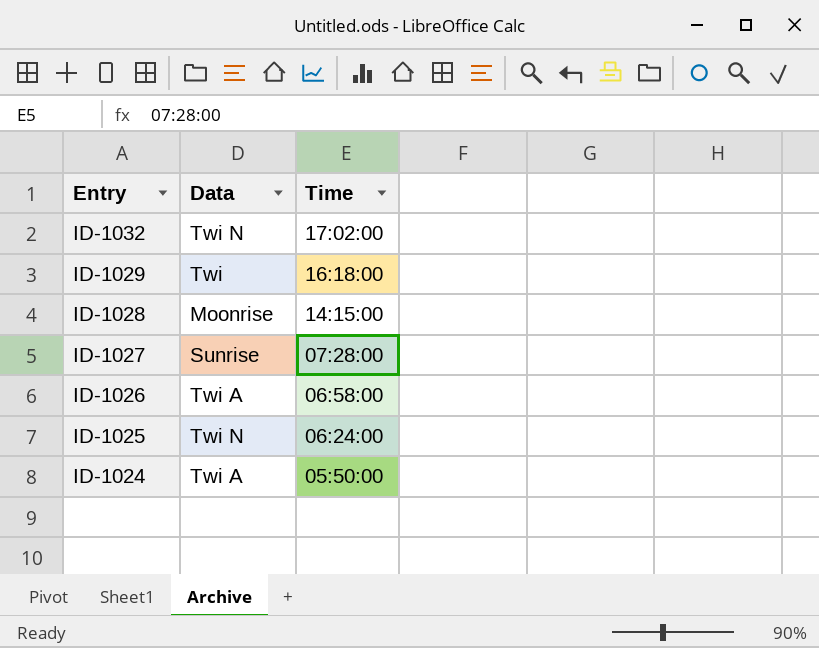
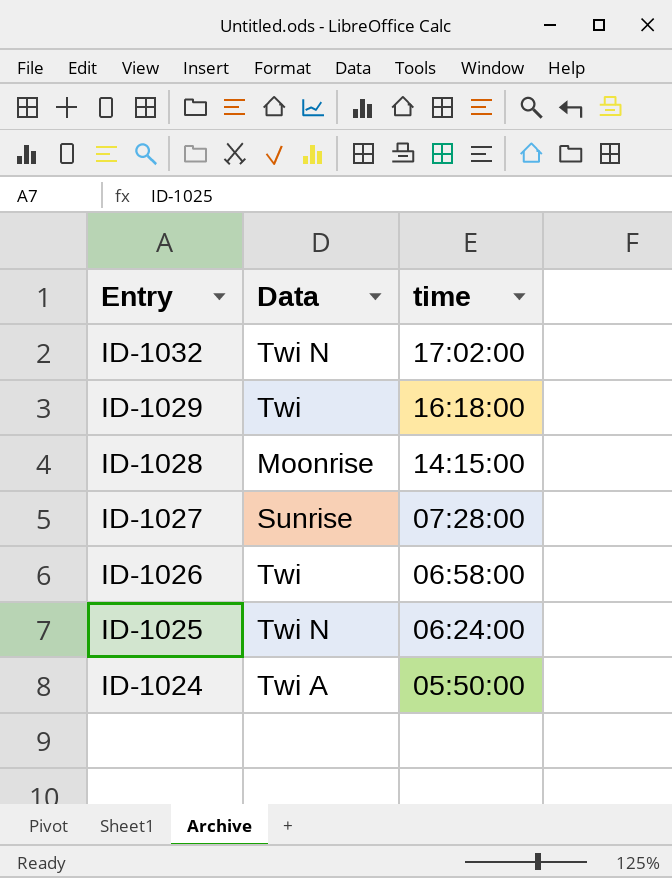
column name: Time -> time
ID-1026 | Data: Twi A -> Twi

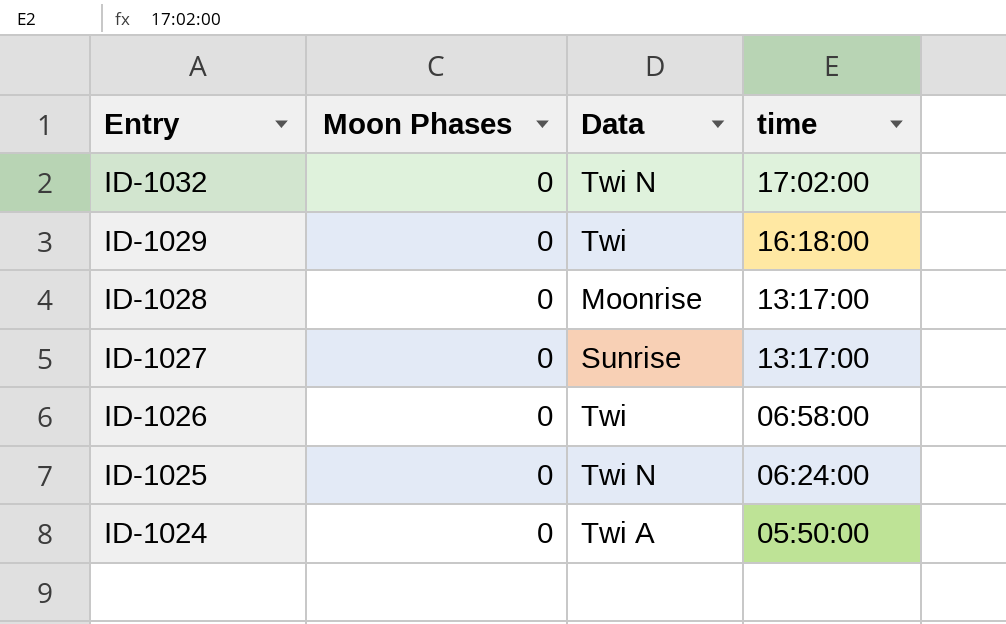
column Moon Phases | position: none -> 2
ID-1028 | time: 14:15:00 -> 13:17:00
ID-1027 | time: 07:28:00 -> 13:17:00

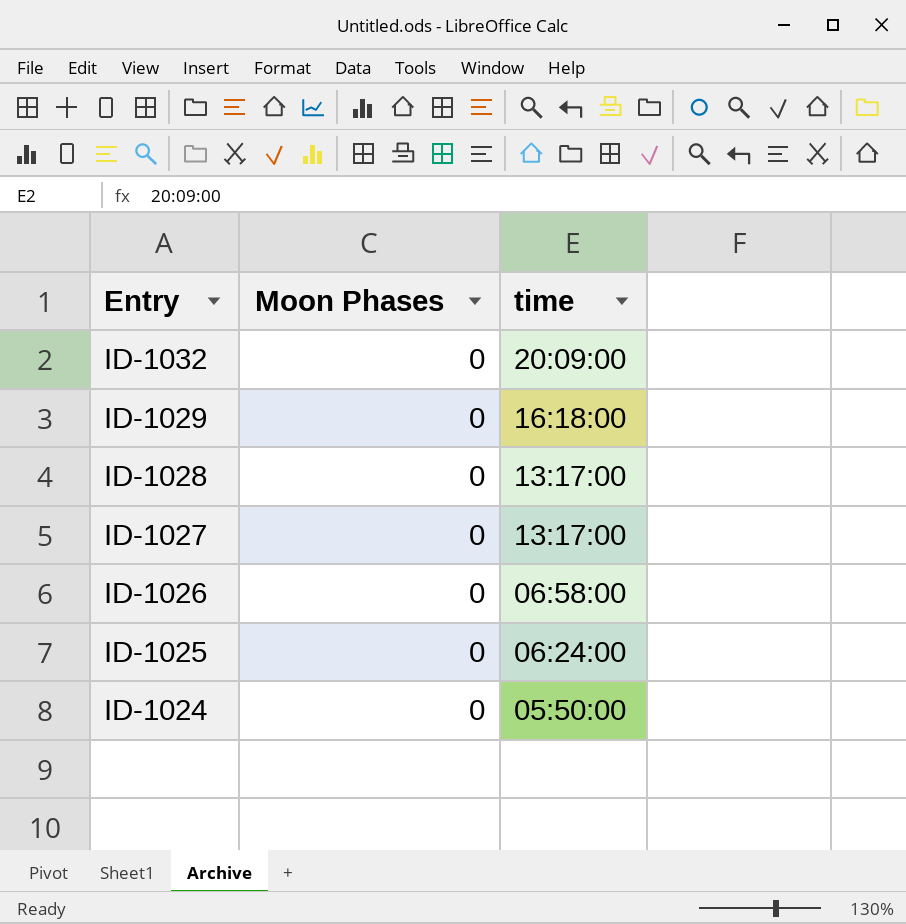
column Data | position: 3 -> none
ID-1032 | time: 17:02:00 -> 20:09:00

